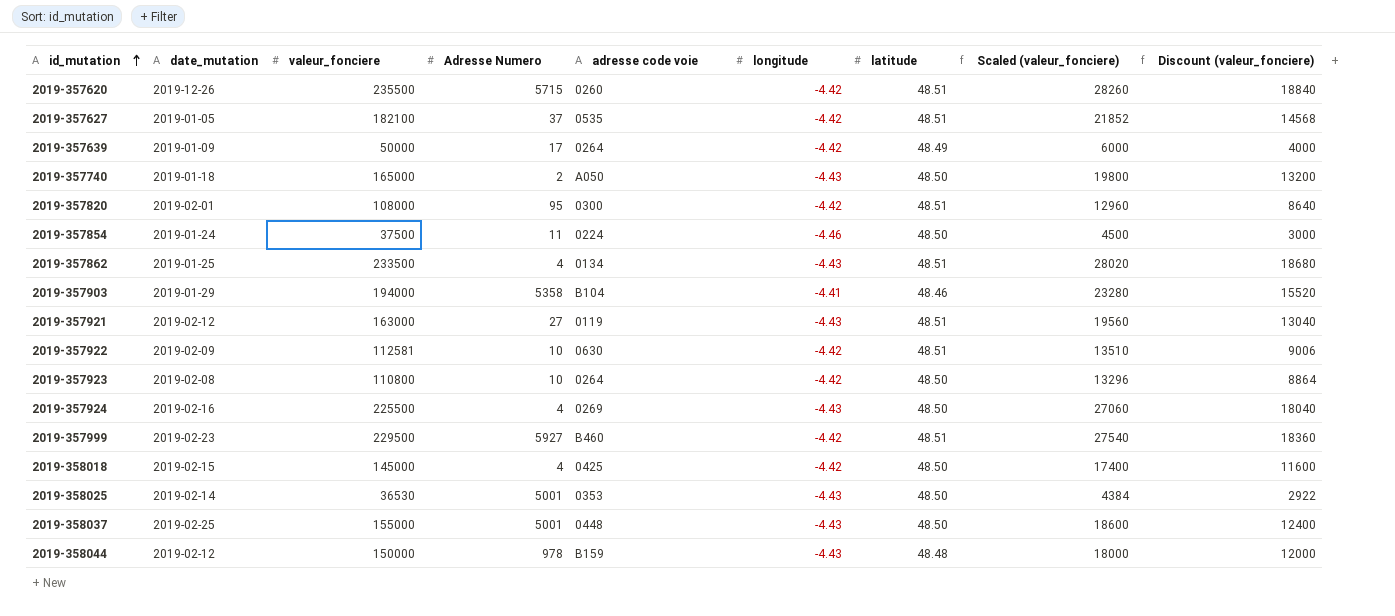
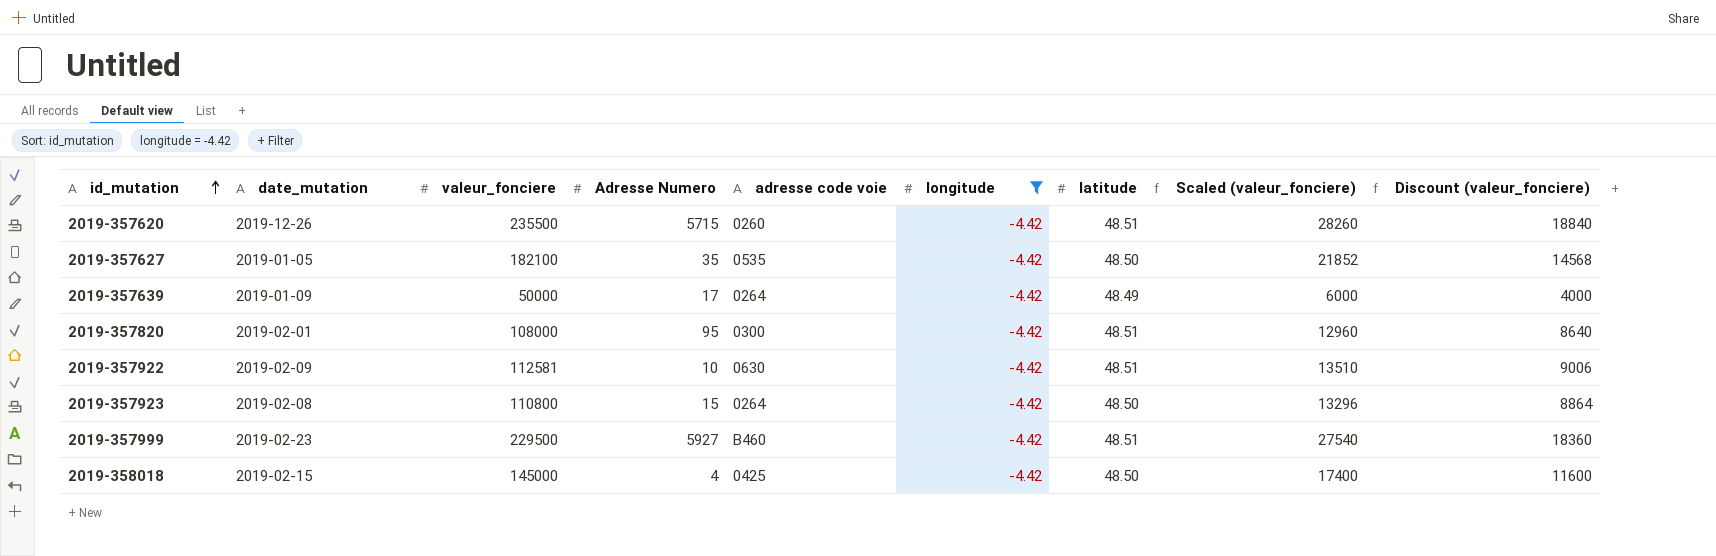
filter: none -> longitude = -4.42
2019-357627 | Adresse Numero: 37 -> 35
2019-357627 | latitude: 48.51 -> 48.50
2019-357923 | Adresse Numero: 10 -> 15

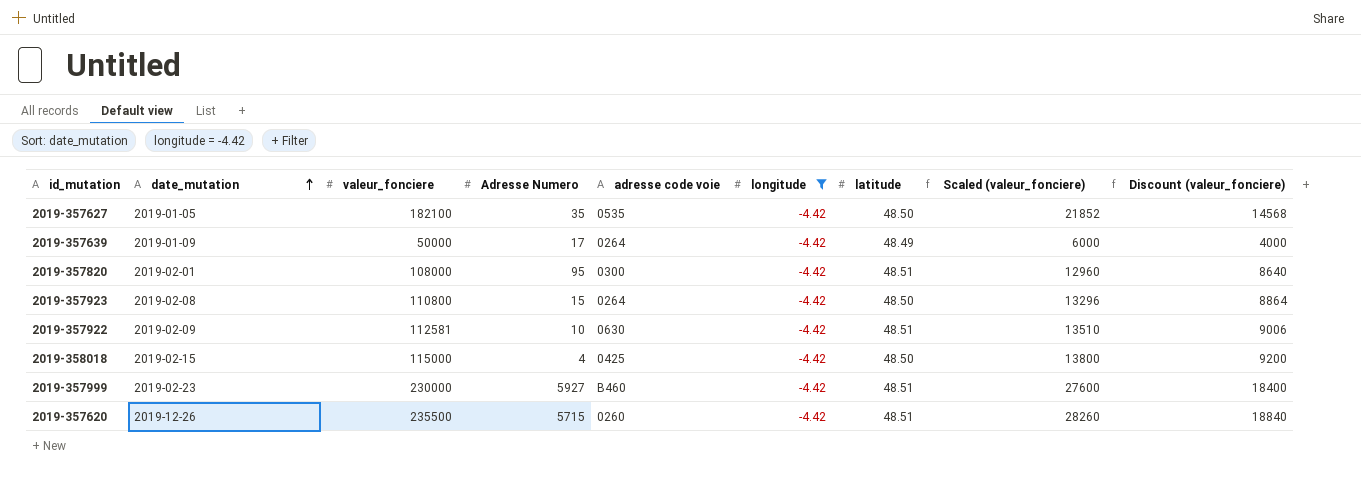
row order: id_mutation ascending -> date_mutation ascending
2019-358018 | valeur_fonciere: 145000 -> 115000
2019-358018 | Scaled (valeur_fonciere): 17400 -> 13800
2019-358018 | Discount (valeur_fonciere): 11600 -> 9200
2019-357999 | valeur_fonciere: 229500 -> 230000
2019-357999 | Scaled (valeur_fonciere): 27540 -> 27600
2019-357999 | Discount (valeur_fonciere): 18360 -> 18400

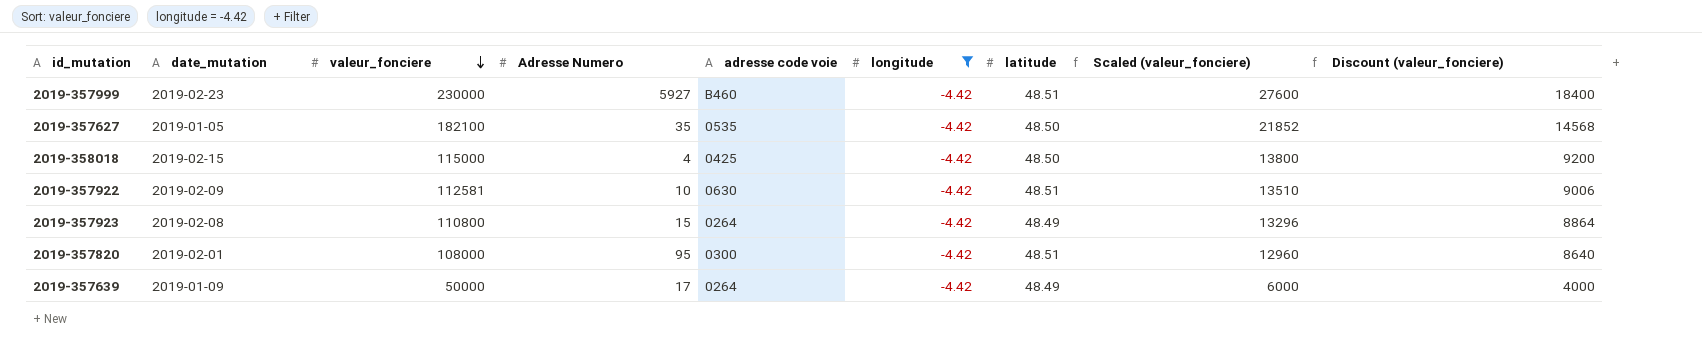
row order: date_mutation ascending -> valeur_fonciere descending
row 2019-357620: 2019-12-26 | 235500 | 5715 | 0260 | -4.42 | 48.51 | 28260 | 18840 -> none
2019-357923 | latitude: 48.50 -> 48.49

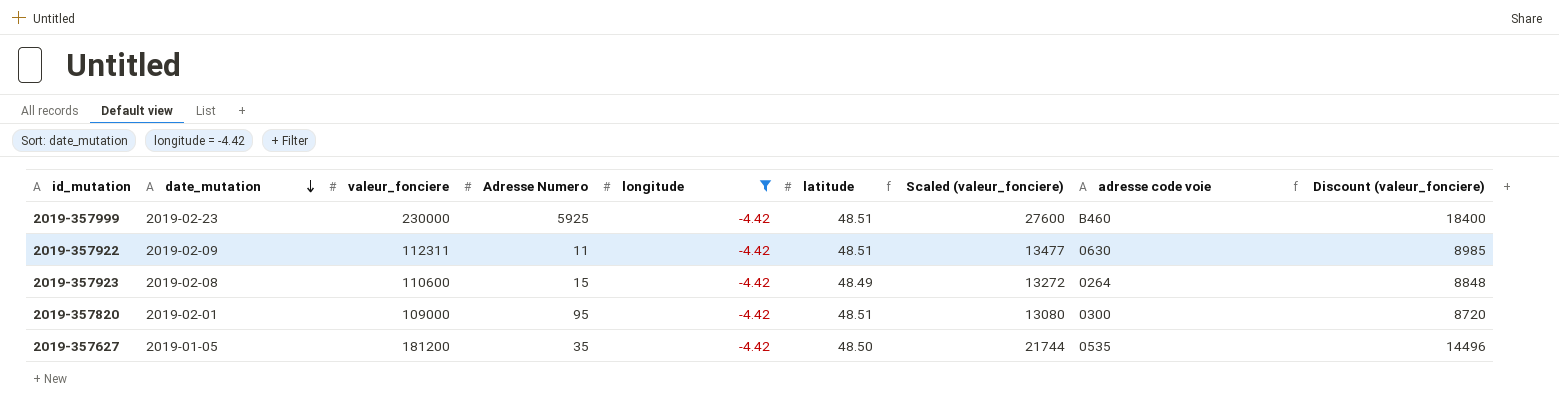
row order: valeur_fonciere descending -> date_mutation descending
column adresse code voie | position: 5 -> 8
row 2019-358018: 2019-02-15 | 115000 | 4 | 0425 | -4.42 | 48.50 | 13800 | 9200 -> none
row 2019-357639: 2019-01-09 | 50000 | 17 | 0264 | -4.42 | 48.49 | 6000 | 4000 -> none
2019-357999 | Adresse Numero: 5927 -> 5925
2019-357922 | valeur_fonciere: 112581 -> 112311
2019-357922 | Adresse Numero: 10 -> 11
2019-357922 | Scaled (valeur_fonciere): 13510 -> 13477
2019-357922 | Discount (valeur_fonciere): 9006 -> 8985
2019-357923 | valeur_fonciere: 110800 -> 110600
2019-357923 | Scaled (valeur_fonciere): 13296 -> 13272
2019-357923 | Discount (valeur_fonciere): 8864 -> 8848
2019-357820 | valeur_fonciere: 108000 -> 109000
2019-357820 | Scaled (valeur_fonciere): 12960 -> 13080
2019-357820 | Discount (valeur_fonciere): 8640 -> 8720
2019-357627 | valeur_fonciere: 182100 -> 181200
2019-357627 | Scaled (valeur_fonciere): 21852 -> 21744
2019-357627 | Discount (valeur_fonciere): 14568 -> 14496

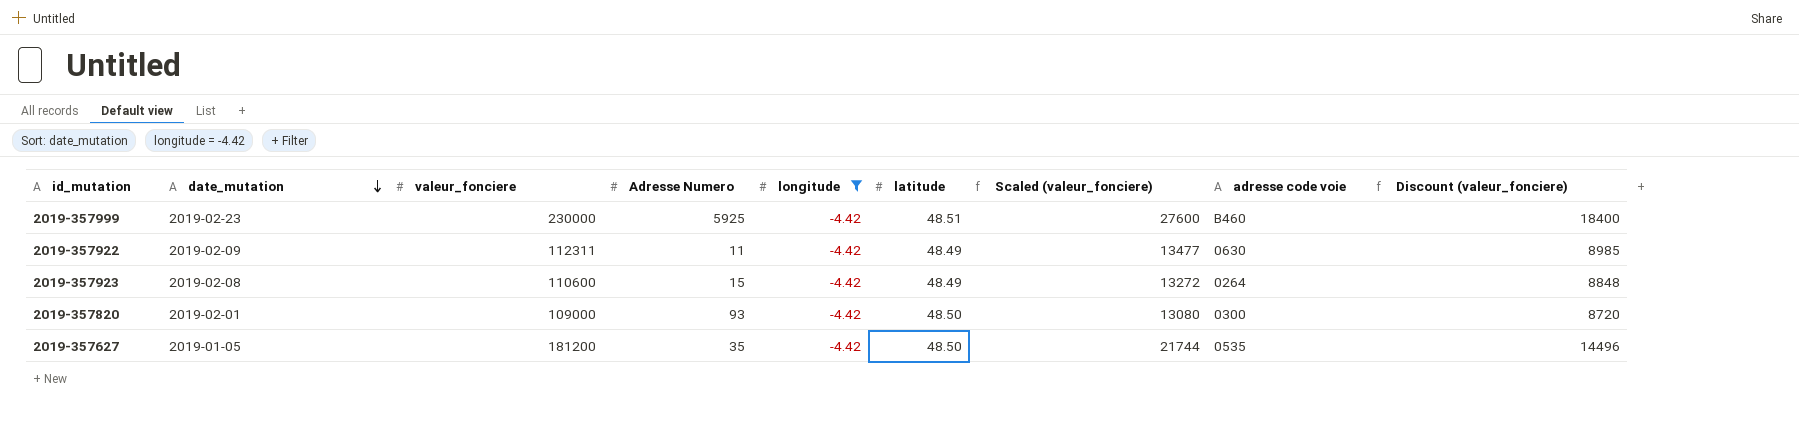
2019-357922 | latitude: 48.51 -> 48.49
2019-357820 | Adresse Numero: 95 -> 93
2019-357820 | latitude: 48.51 -> 48.50

